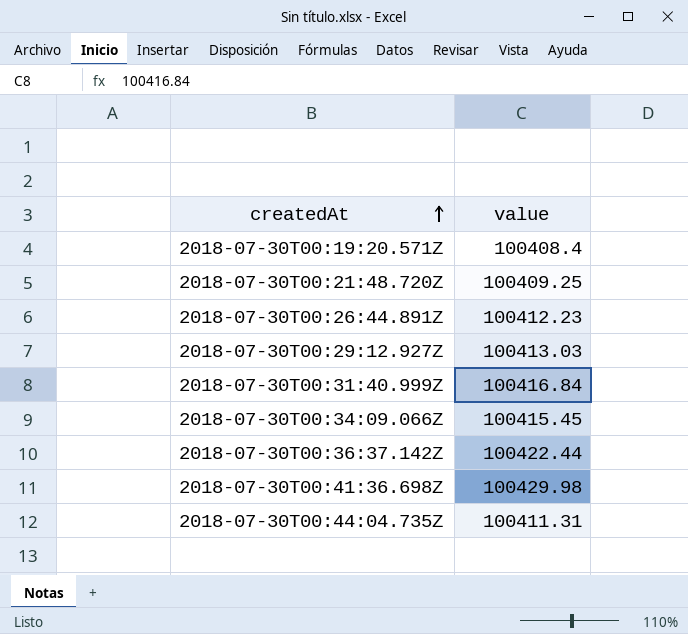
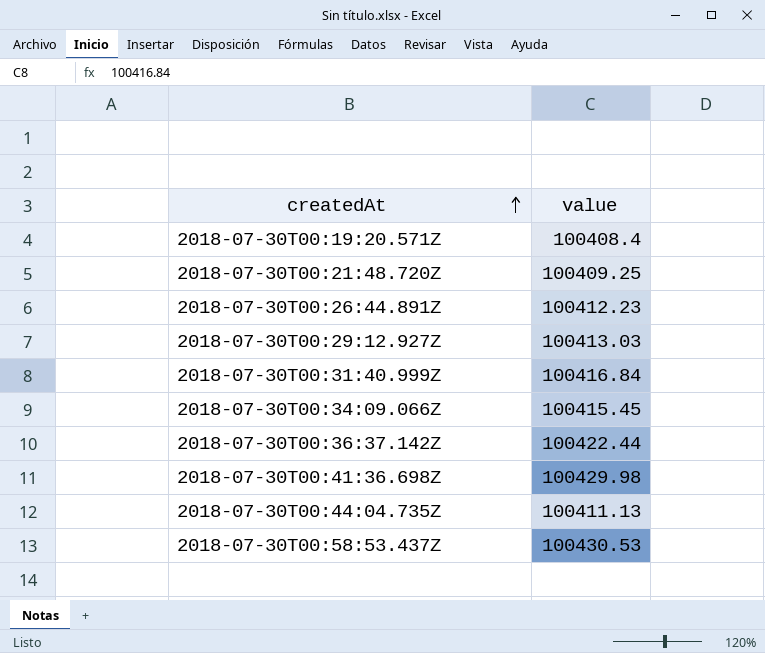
2018-07-30T00:44:04.735Z | value: 100411.31 -> 100411.13
row 2018-07-30T00:58:53.437Z: none -> 100430.53

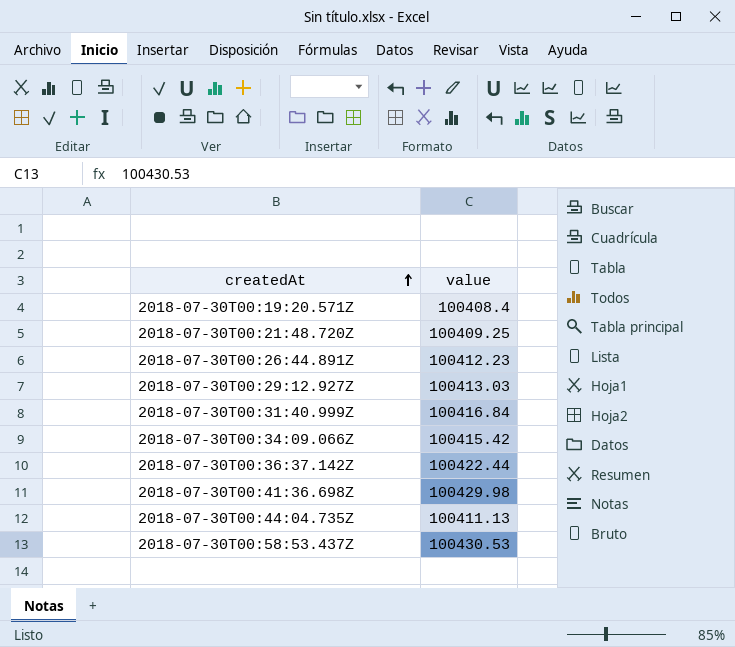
2018-07-30T00:34:09.066Z | value: 100415.45 -> 100415.42

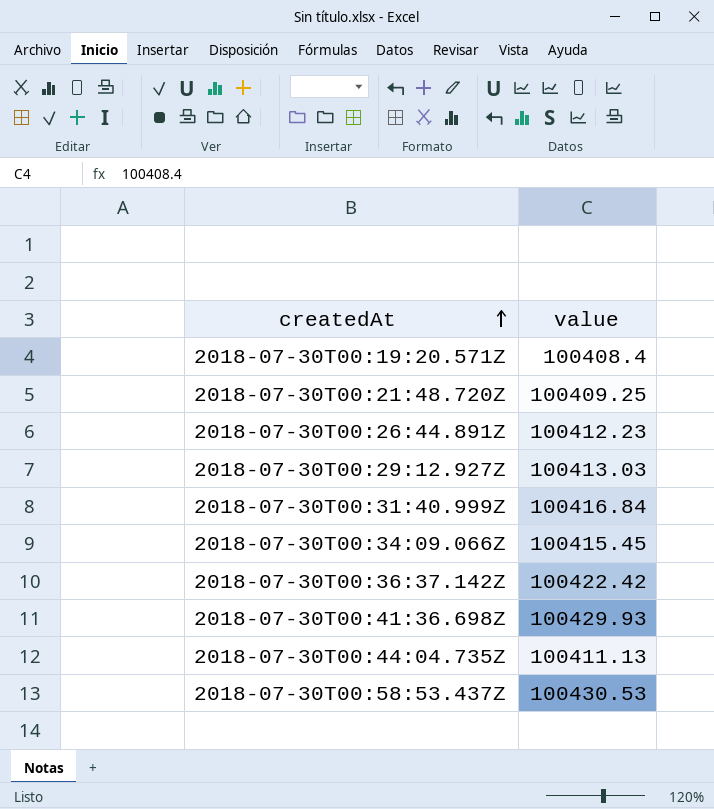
2018-07-30T00:34:09.066Z | value: 100415.42 -> 100415.45
2018-07-30T00:36:37.142Z | value: 100422.44 -> 100422.42
2018-07-30T00:41:36.698Z | value: 100429.98 -> 100429.93

